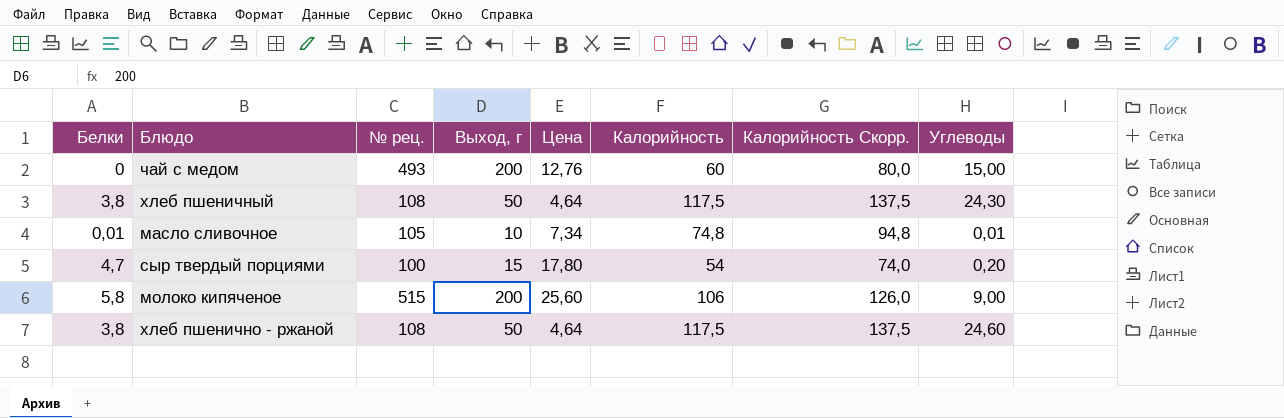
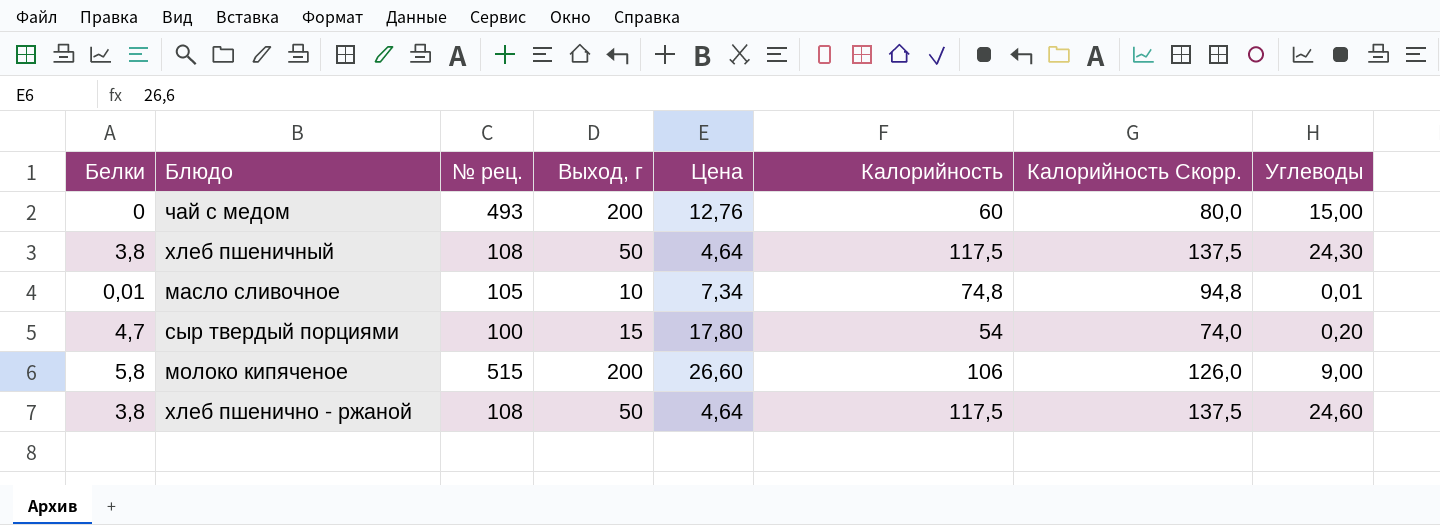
молоко кипяченое | Цена: 25,60 -> 26,60

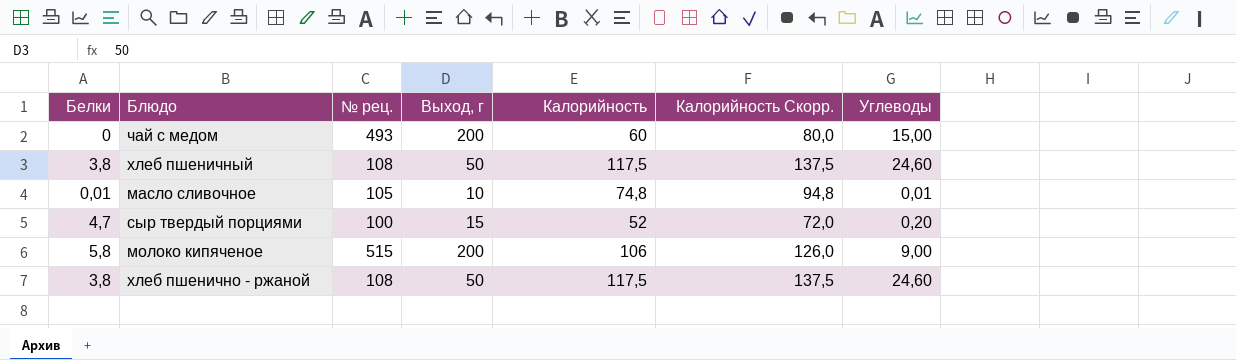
column Цена | position: 5 -> none
хлеб пшеничный | Углеводы: 24,30 -> 24,60
сыр твердый порциями | Калорийность: 54 -> 52
сыр твердый порциями | Калорийность Скорр.: 74,0 -> 72,0

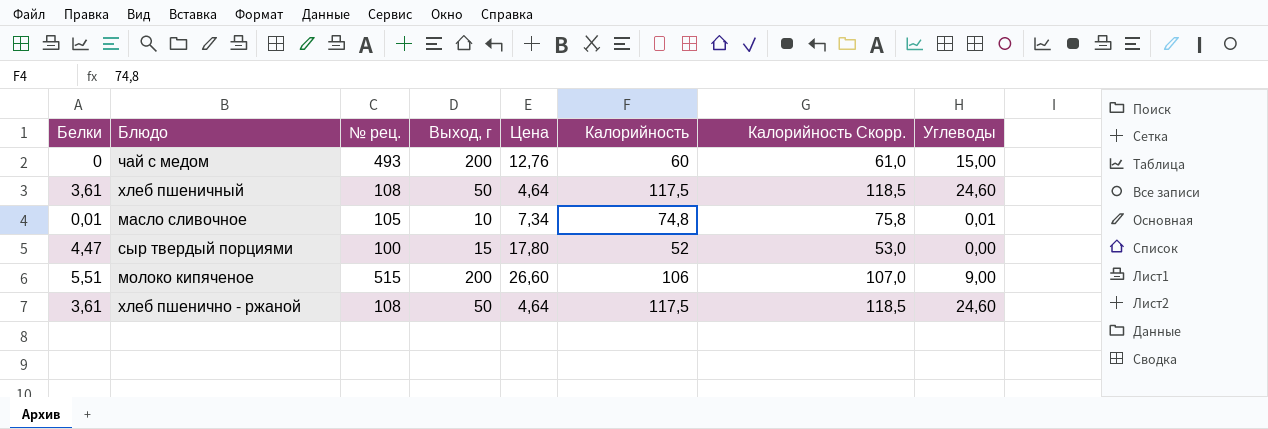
column Цена | position: none -> 5
column Калорийность Скорр. | formula: [Калорийность] + 20 -> [Калорийность] + 1
хлеб пшеничный | Белки: 3,8 -> 3,61
сыр твердый порциями | Белки: 4,7 -> 4,47
сыр твердый порциями | Углеводы: 0,20 -> 0,00
молоко кипяченое | Белки: 5,8 -> 5,51
хлеб пшенично - ржаной | Белки: 3,8 -> 3,61

